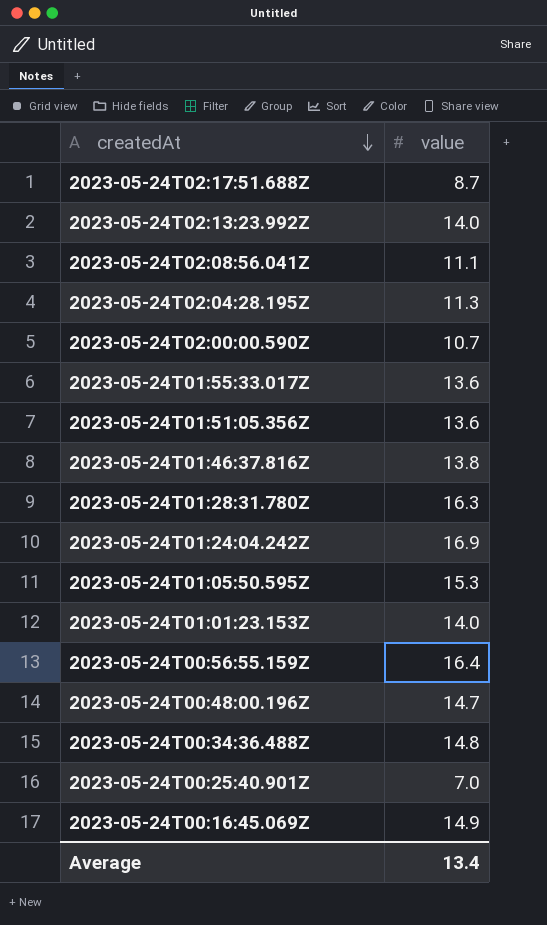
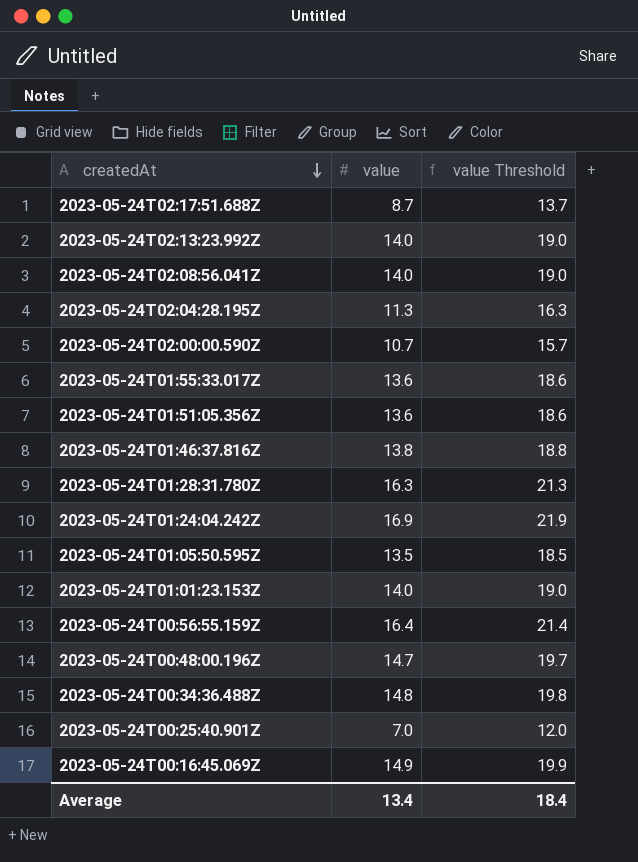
column value Threshold | formula: none -> [value] + 5
2023-05-24T02:08:56.041Z | value: 11.1 -> 14.0
2023-05-24T01:05:50.595Z | value: 15.3 -> 13.5

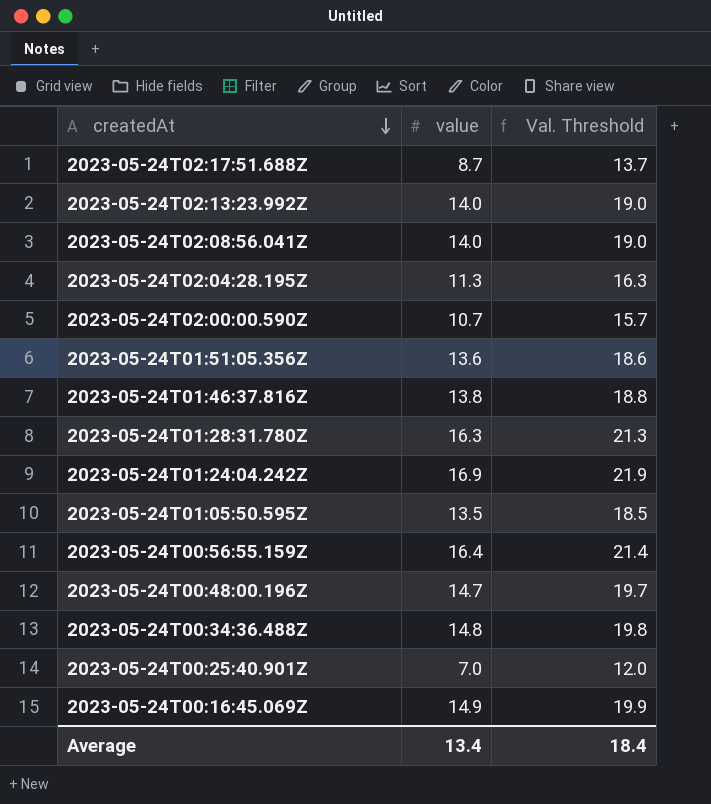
column name: value Threshold -> Val. Threshold
row 2023-05-24T01:55:33.017Z: 13.6 | 18.6 -> none
row 2023-05-24T01:01:23.153Z: 14.0 | 19.0 -> none

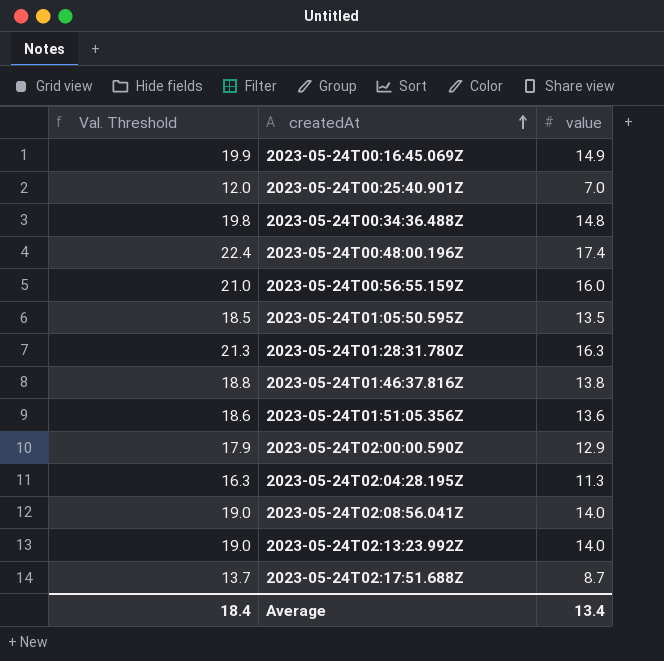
row order: createdAt descending -> createdAt ascending
column Val. Threshold | position: 3 -> 1
row 2023-05-24T01:24:04.242Z: 16.9 | 21.9 -> none
2023-05-24T00:48:00.196Z | Val. Threshold: 19.7 -> 22.4
2023-05-24T00:48:00.196Z | value: 14.7 -> 17.4
2023-05-24T00:56:55.159Z | Val. Threshold: 21.4 -> 21.0
2023-05-24T00:56:55.159Z | value: 16.4 -> 16.0
2023-05-24T02:00:00.590Z | Val. Threshold: 15.7 -> 17.9
2023-05-24T02:00:00.590Z | value: 10.7 -> 12.9

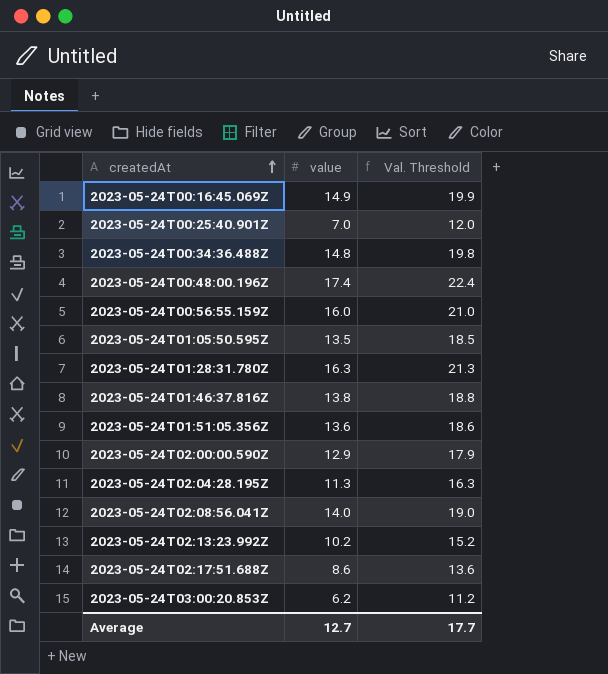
column Val. Threshold | position: 1 -> 3
2023-05-24T02:13:23.992Z | value: 14.0 -> 10.2
2023-05-24T02:13:23.992Z | Val. Threshold: 19.0 -> 15.2
2023-05-24T02:17:51.688Z | value: 8.7 -> 8.6
2023-05-24T02:17:51.688Z | Val. Threshold: 13.7 -> 13.6
row 2023-05-24T03:00:20.853Z: none -> 6.2 | 11.2
Average | value: 13.4 -> 12.7
Average | Val. Threshold: 18.4 -> 17.7

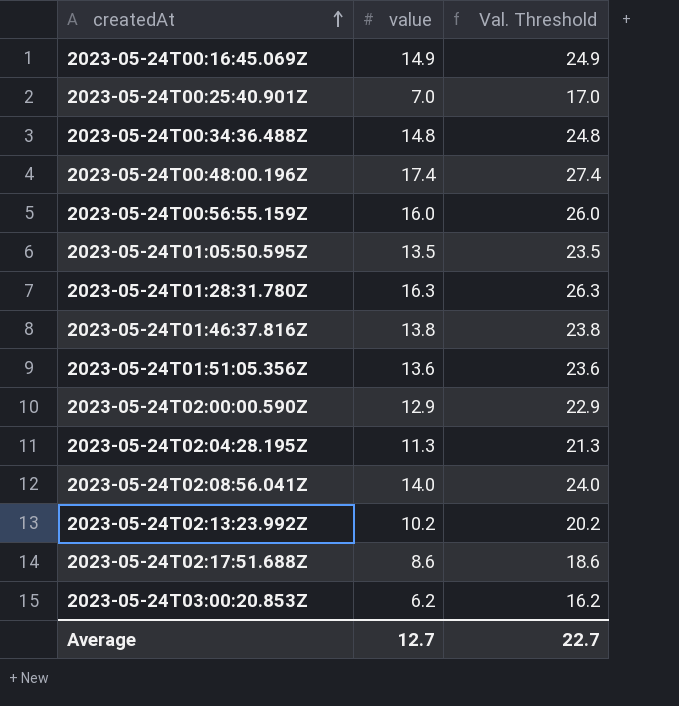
column Val. Threshold | formula: [value] + 5 -> [value] + 10
Average | Val. Threshold: 17.7 -> 22.7

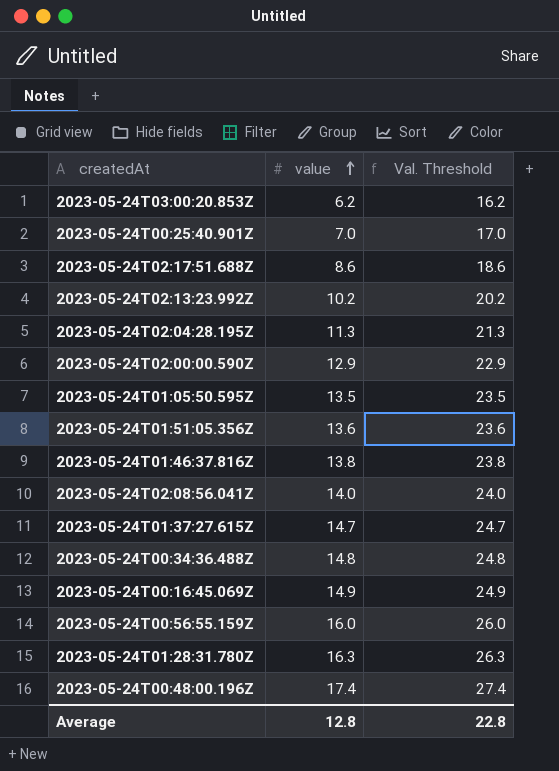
row order: createdAt ascending -> value ascending
row 2023-05-24T01:37:27.615Z: none -> 14.7 | 24.7
Average | value: 12.7 -> 12.8
Average | Val. Threshold: 22.7 -> 22.8

